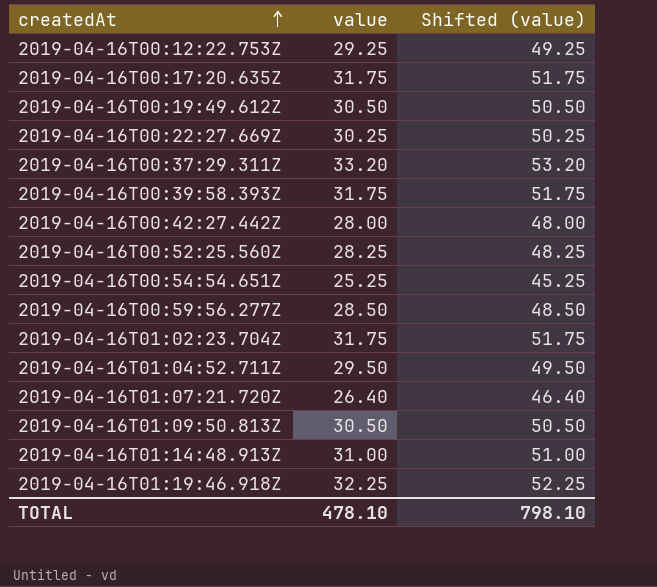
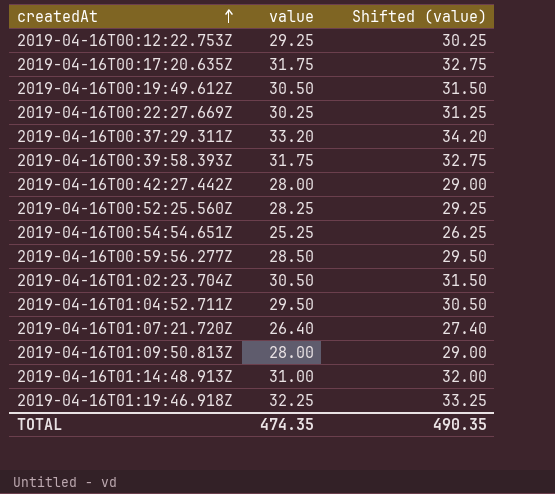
column Shifted (value) | formula: [value] + 20 -> [value] + 1
2019-04-16T01:02:23.704Z | value: 31.75 -> 30.50
2019-04-16T01:09:50.813Z | value: 30.50 -> 28.00
TOTAL | value: 478.10 -> 474.35
TOTAL | Shifted (value): 798.10 -> 490.35

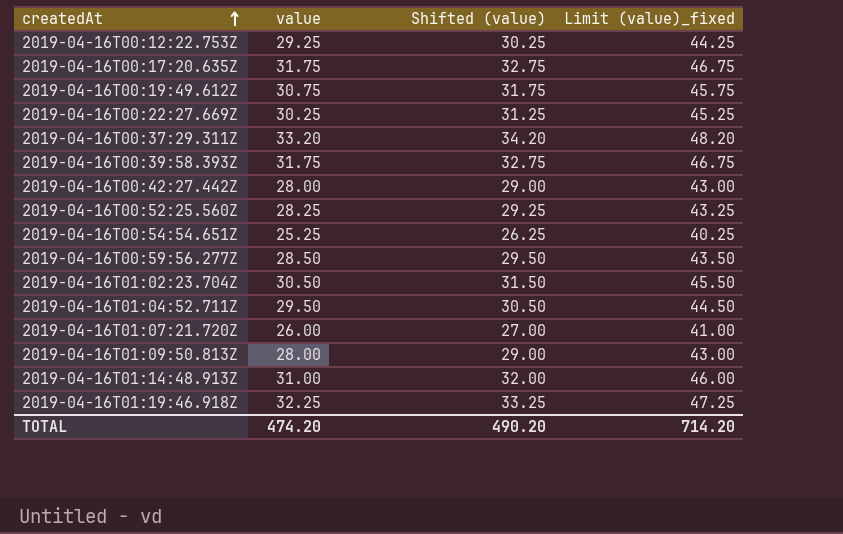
column Limit (value)_fixed | formula: none -> [value] + 15
2019-04-16T00:19:49.612Z | value: 30.50 -> 30.75
2019-04-16T00:19:49.612Z | Shifted (value): 31.50 -> 31.75
2019-04-16T01:07:21.720Z | value: 26.40 -> 26.00
2019-04-16T01:07:21.720Z | Shifted (value): 27.40 -> 27.00
TOTAL | value: 474.35 -> 474.20
TOTAL | Shifted (value): 490.35 -> 490.20

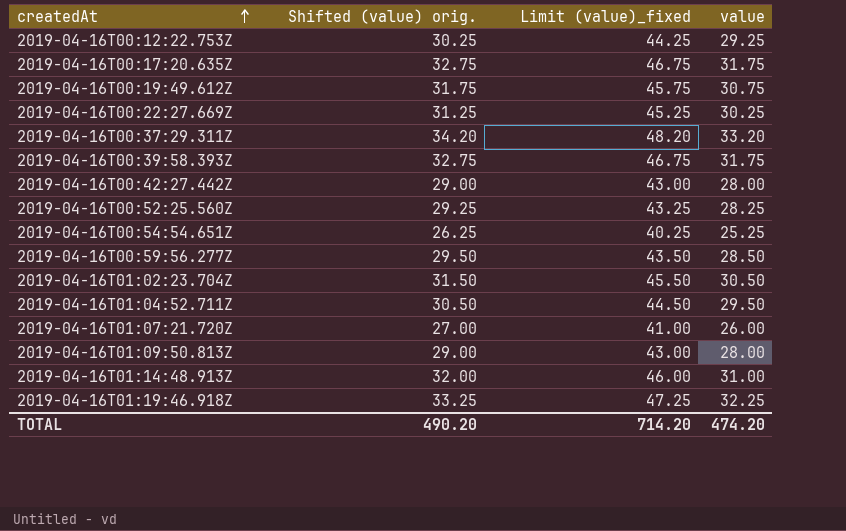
column name: Shifted (value) -> Shifted (value) orig.
column value | position: 2 -> 4

